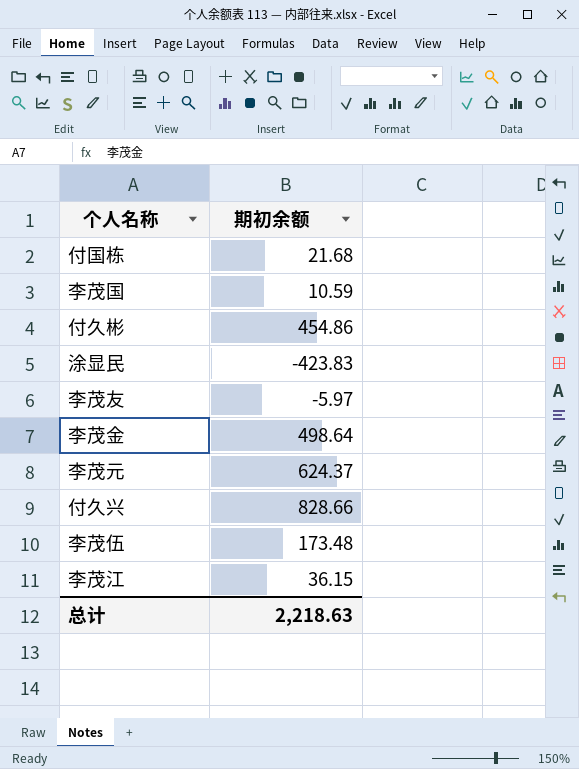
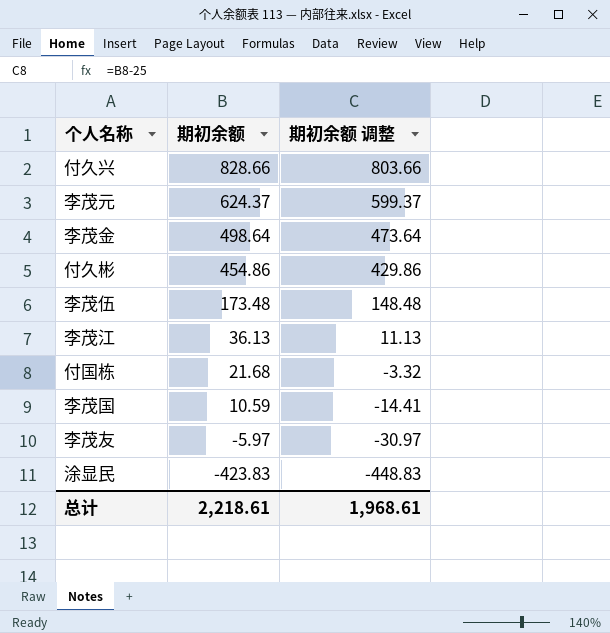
row order: none -> 期初余额 descending
column 期初余额 调整 | formula: none -> [期初余额] - 25
李茂江 | 期初余额: 36.15 -> 36.13
总计 | 期初余额: 2,218.63 -> 2,218.61

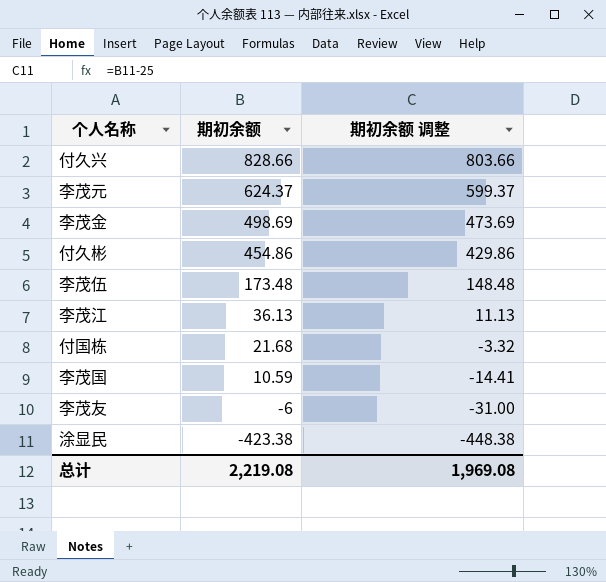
李茂金 | 期初余额: 498.64 -> 498.69
李茂金 | 期初余额 调整: 473.64 -> 473.69
李茂友 | 期初余额: -5.97 -> -6
李茂友 | 期初余额 调整: -30.97 -> -31.00
涂显民 | 期初余额: -423.83 -> -423.38
涂显民 | 期初余额 调整: -448.83 -> -448.38
总计 | 期初余额: 2,218.61 -> 2,219.08
总计 | 期初余额 调整: 1,968.61 -> 1,969.08

